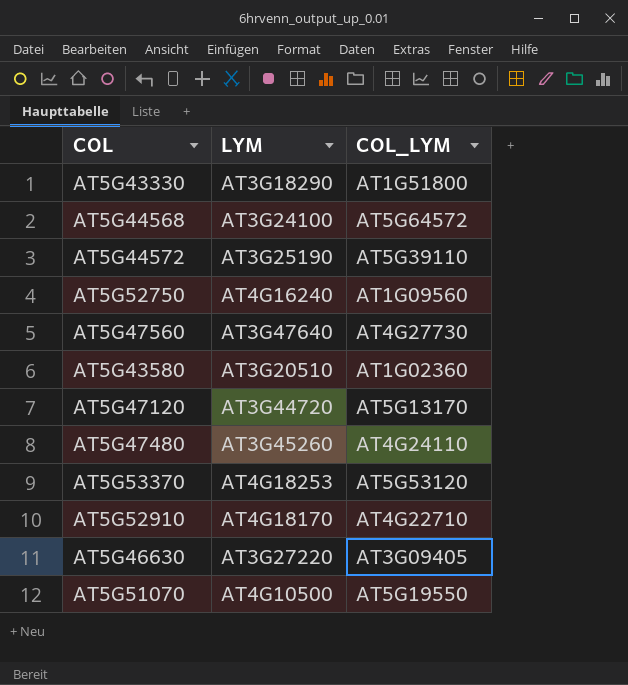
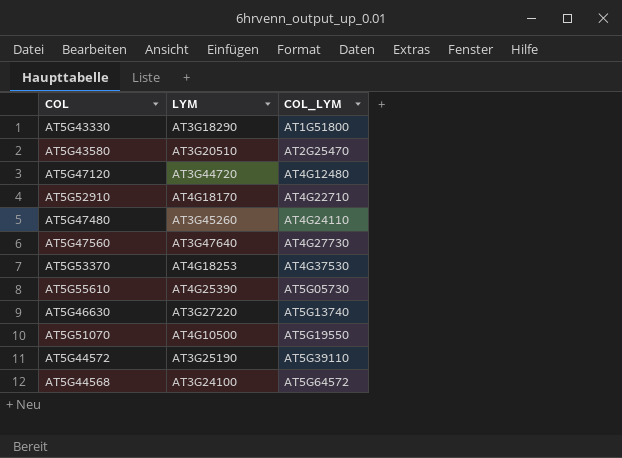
row order: none -> COL_LYM ascending
row AT5G52750: AT4G16240 | AT1G09560 -> none
AT5G43580 | COL_LYM: AT1G02360 -> AT2G25470
AT5G47120 | COL_LYM: AT5G13170 -> AT4G12480
AT5G53370 | COL_LYM: AT5G53120 -> AT4G37530
row AT5G55610: none -> AT4G25390 | AT5G05730
AT5G46630 | COL_LYM: AT3G09405 -> AT5G13740

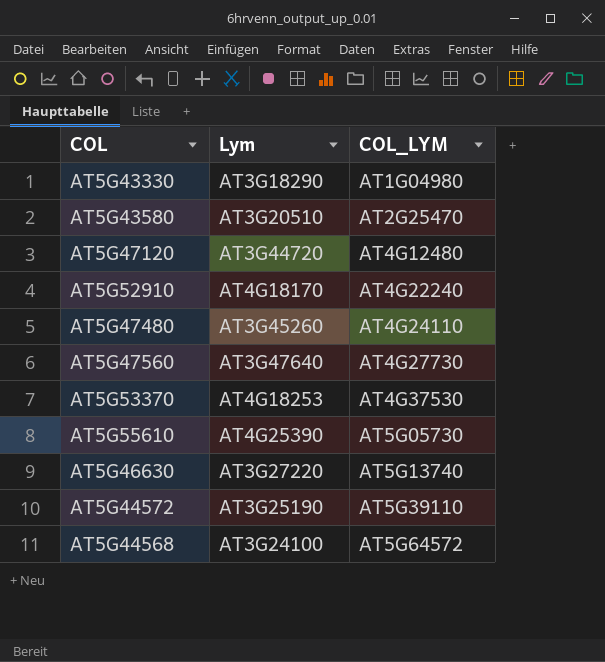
column name: LYM -> Lym
row AT5G51070: AT4G10500 | AT5G19550 -> none
AT5G43330 | COL_LYM: AT1G51800 -> AT1G04980
AT5G52910 | COL_LYM: AT4G22710 -> AT4G22240

